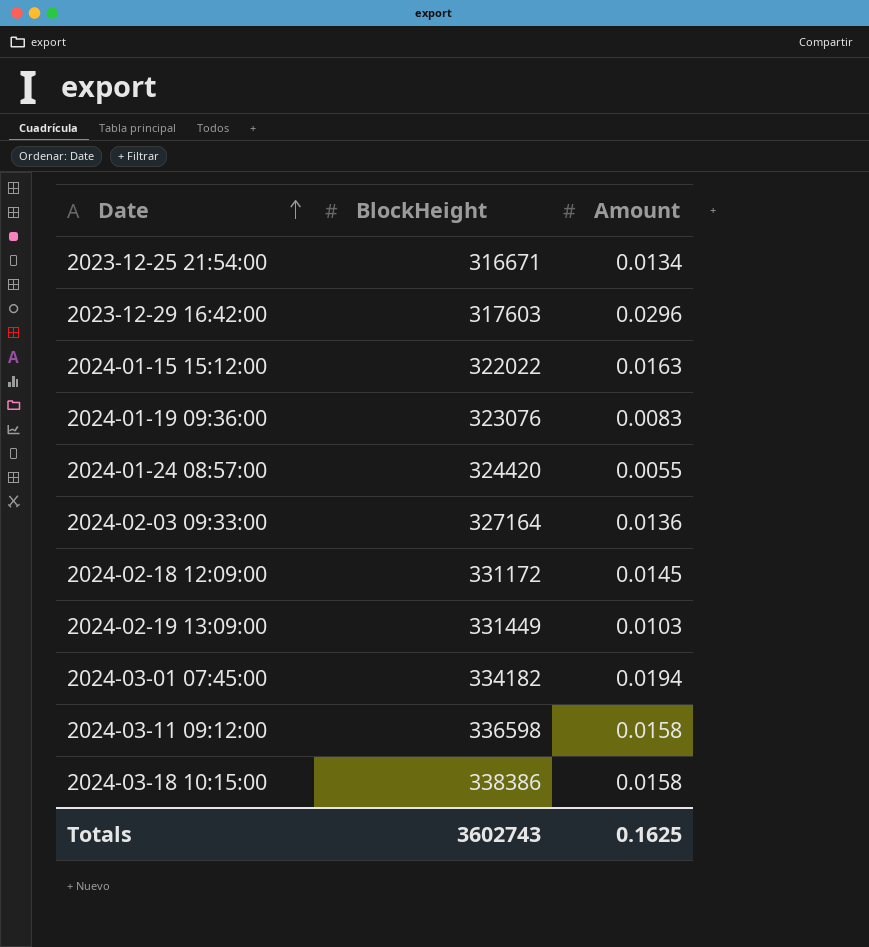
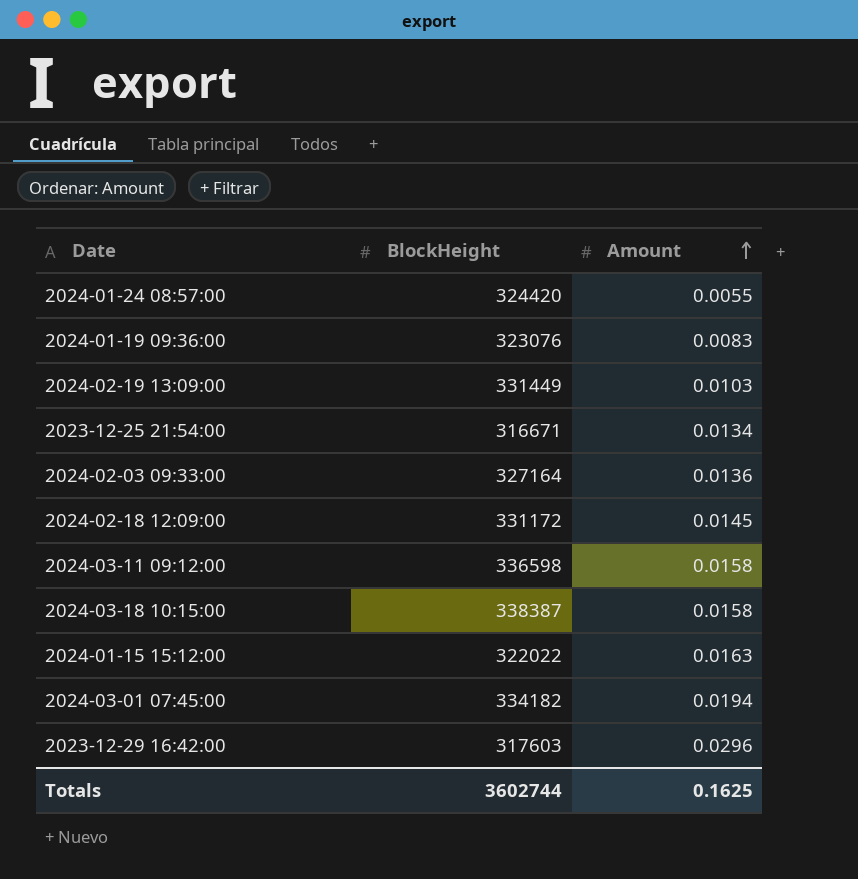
row order: Date ascending -> Amount ascending
2024-03-18 10:15:00 | BlockHeight: 338386 -> 338387
Totals | BlockHeight: 3602743 -> 3602744

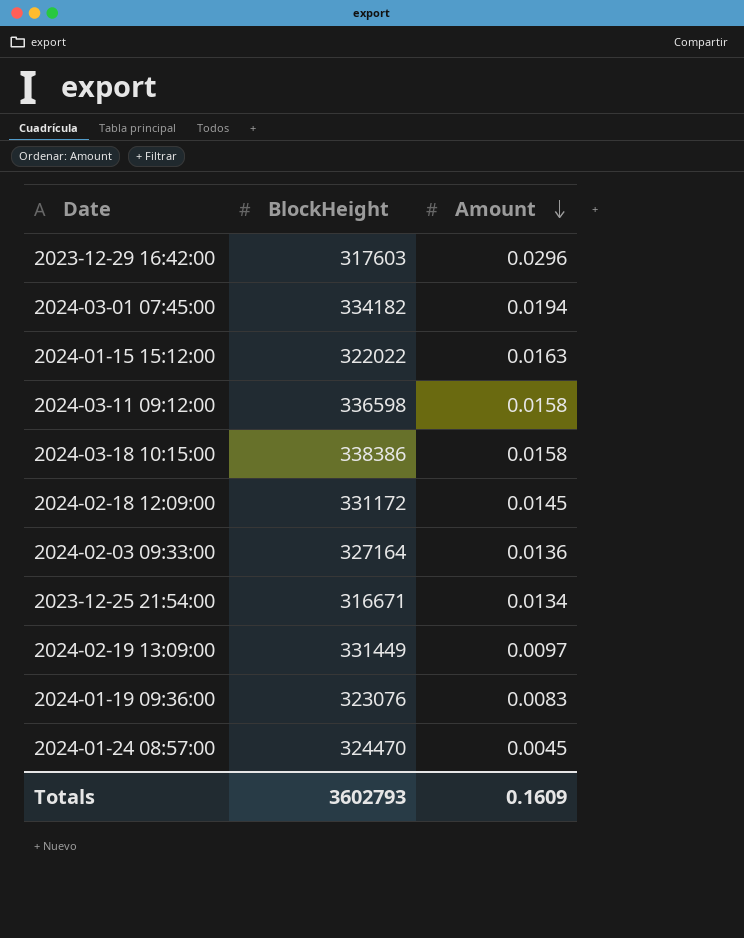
row order: Amount ascending -> Amount descending
2024-03-18 10:15:00 | BlockHeight: 338387 -> 338386
2024-02-19 13:09:00 | Amount: 0.0103 -> 0.0097
2024-01-24 08:57:00 | BlockHeight: 324420 -> 324470
2024-01-24 08:57:00 | Amount: 0.0055 -> 0.0045
Totals | BlockHeight: 3602744 -> 3602793
Totals | Amount: 0.1625 -> 0.1609

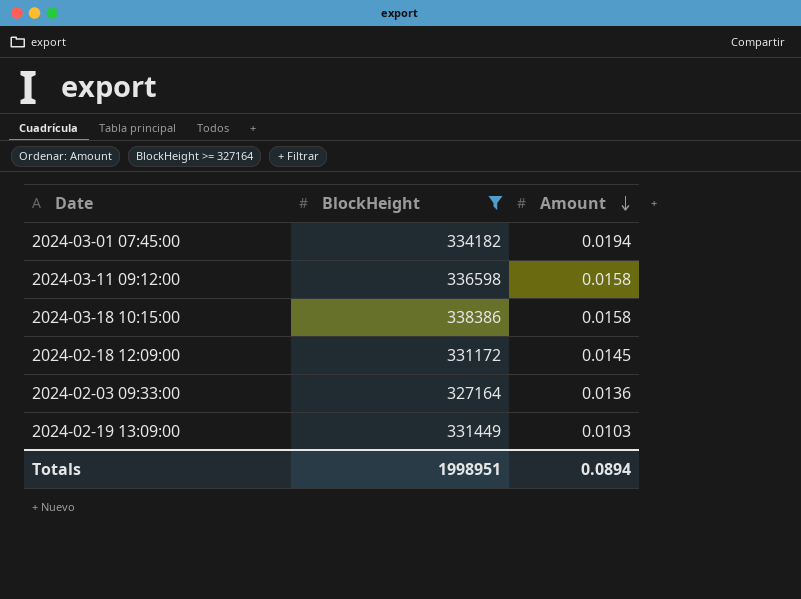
filter: none -> BlockHeight >= 327164
2024-02-19 13:09:00 | Amount: 0.0097 -> 0.0103
Totals | BlockHeight: 3602793 -> 1998951
Totals | Amount: 0.1609 -> 0.0894

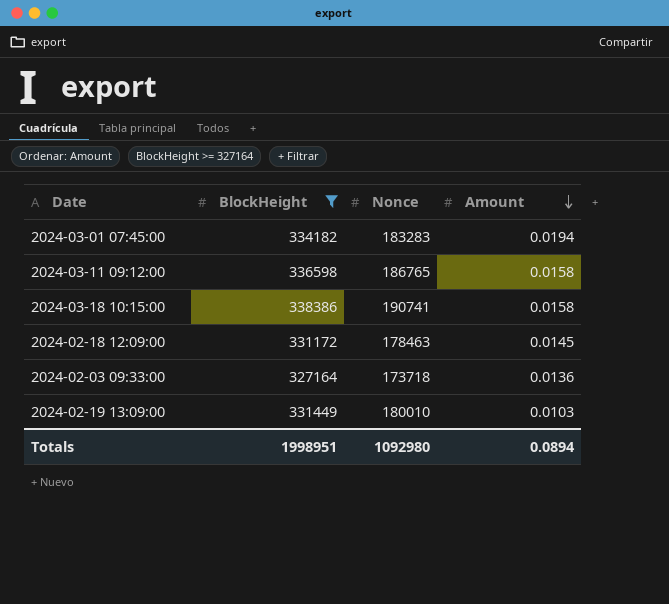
column Nonce | position: none -> 3

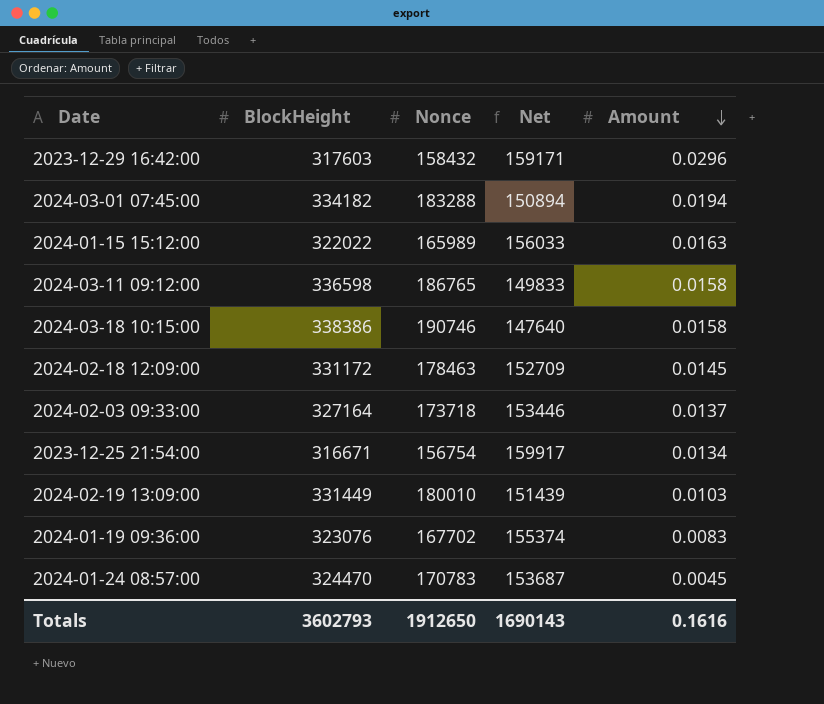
filter: BlockHeight >= 327164 -> none
column Net | formula: none -> [BlockHeight] - [Nonce]
2024-03-01 07:45:00 | Nonce: 183283 -> 183288
2024-03-18 10:15:00 | Nonce: 190741 -> 190746
2024-02-03 09:33:00 | Amount: 0.0136 -> 0.0137
Totals | BlockHeight: 1998951 -> 3602793
Totals | Nonce: 1092980 -> 1912650
Totals | Amount: 0.0894 -> 0.1616

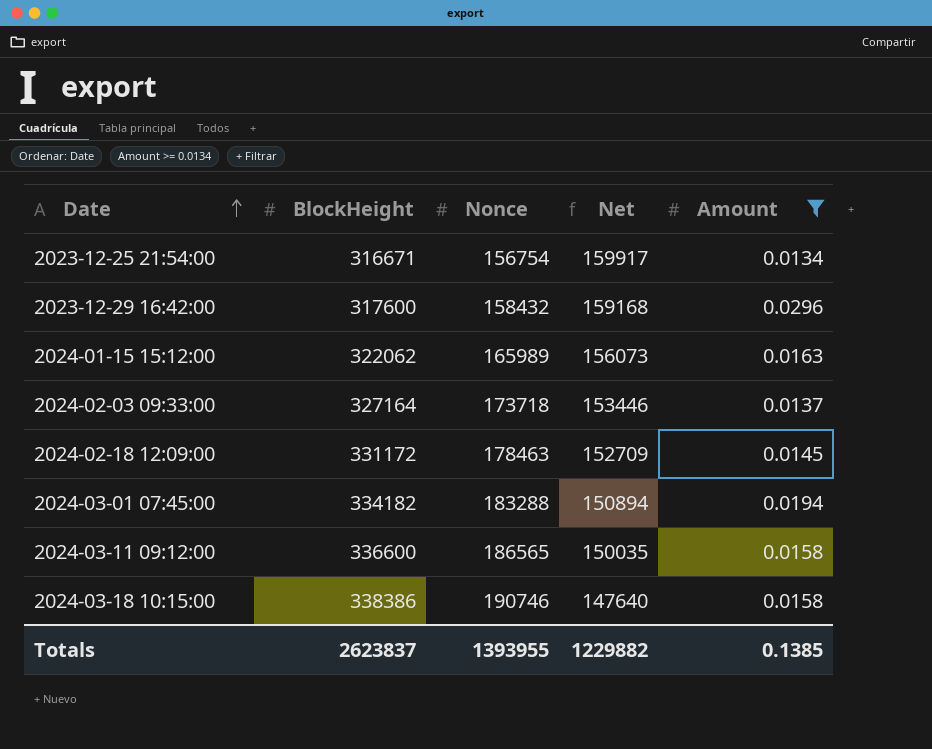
filter: none -> Amount >= 0.0134
row order: Amount descending -> Date ascending
2023-12-29 16:42:00 | BlockHeight: 317603 -> 317600
2023-12-29 16:42:00 | Net: 159171 -> 159168
2024-01-15 15:12:00 | BlockHeight: 322022 -> 322062
2024-01-15 15:12:00 | Net: 156033 -> 156073
2024-03-11 09:12:00 | BlockHeight: 336598 -> 336600
2024-03-11 09:12:00 | Nonce: 186765 -> 186565
2024-03-11 09:12:00 | Net: 149833 -> 150035
Totals | BlockHeight: 3602793 -> 2623837
Totals | Nonce: 1912650 -> 1393955
Totals | Net: 1690143 -> 1229882
Totals | Amount: 0.1616 -> 0.1385

